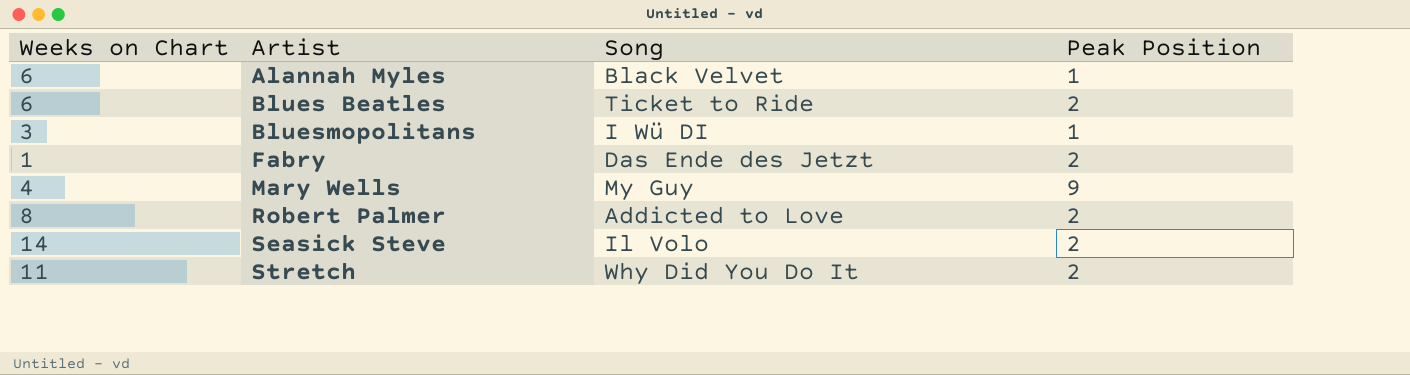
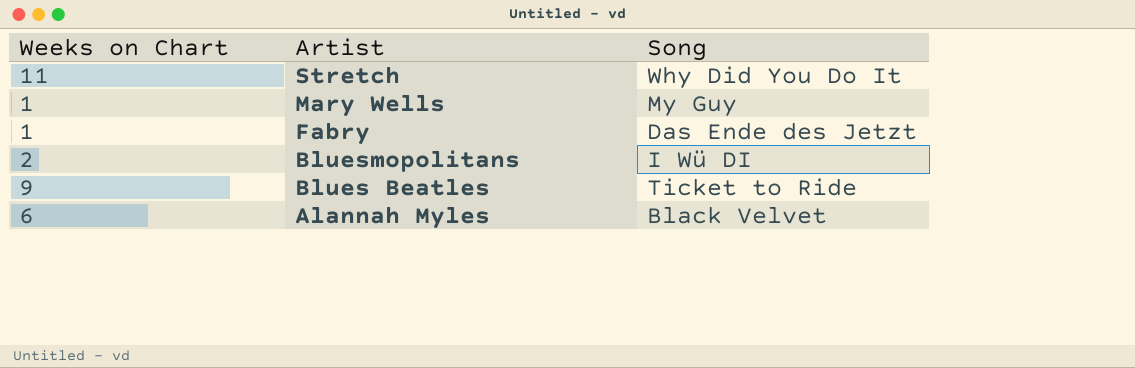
row order: Artist ascending -> Artist descending
column Peak Position | position: 4 -> none
row Robert Palmer: 8 | Addicted to Love | 2 -> none
row Seasick Steve: 14 | Il Volo | 2 -> none
Mary Wells | Weeks on Chart: 4 -> 1
Bluesmopolitans | Weeks on Chart: 3 -> 2
Blues Beatles | Weeks on Chart: 6 -> 9

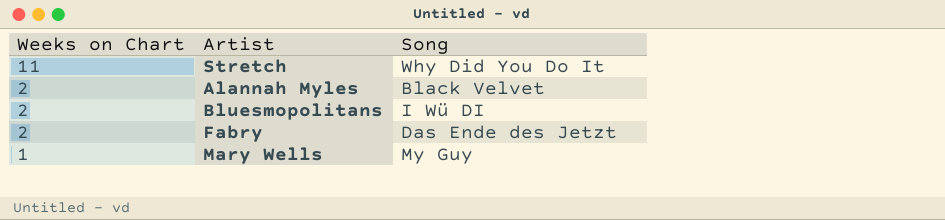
row order: Artist descending -> Weeks on Chart descending
row Blues Beatles: 9 | Ticket to Ride -> none
Alannah Myles | Weeks on Chart: 6 -> 2
Fabry | Weeks on Chart: 1 -> 2

